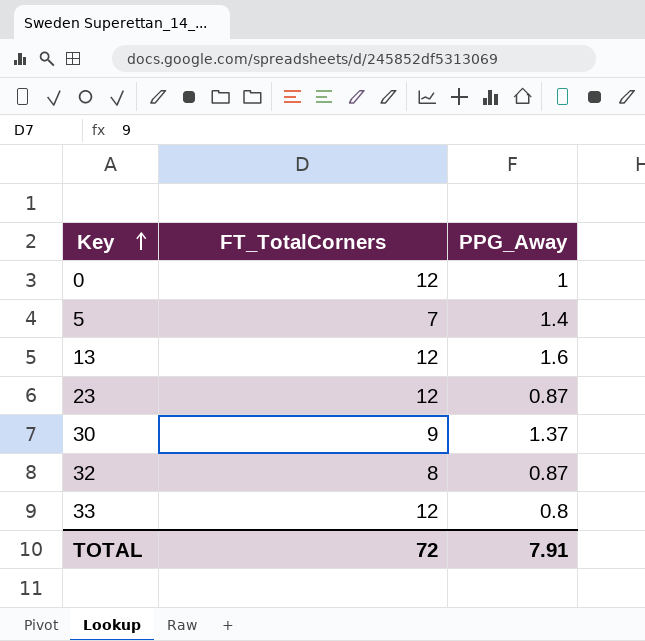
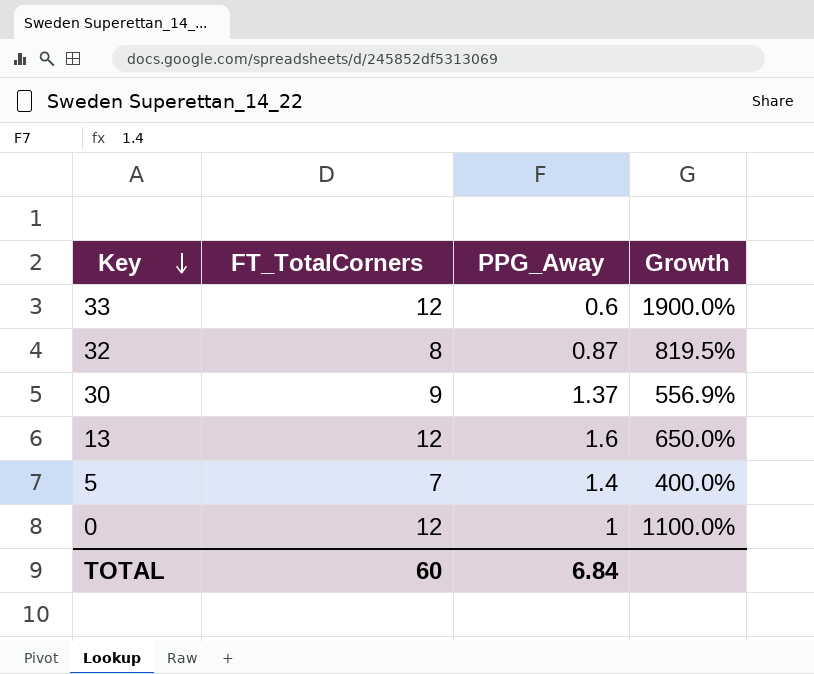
row order: Key ascending -> Key descending
column Growth | formula: none -> ([FT_TotalCorners] - [PPG_Away]) / [PPG_Away]
row 23: 12 | 0.87 -> none
33 | PPG_Away: 0.8 -> 0.6
TOTAL | FT_TotalCorners: 72 -> 60
TOTAL | PPG_Away: 7.91 -> 6.84

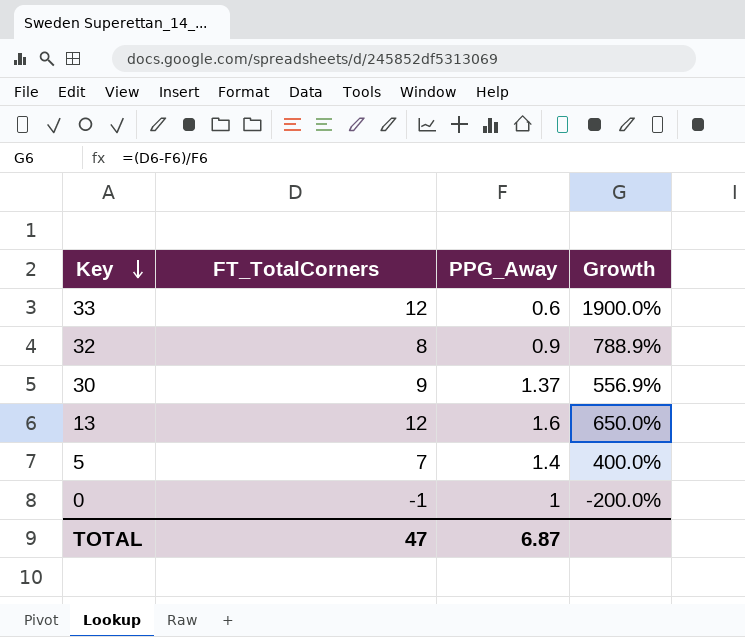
32 | PPG_Away: 0.87 -> 0.9
32 | Growth: 819.5% -> 788.9%
0 | FT_TotalCorners: 12 -> -1
0 | Growth: 1100.0% -> -200.0%
TOTAL | FT_TotalCorners: 60 -> 47
TOTAL | PPG_Away: 6.84 -> 6.87

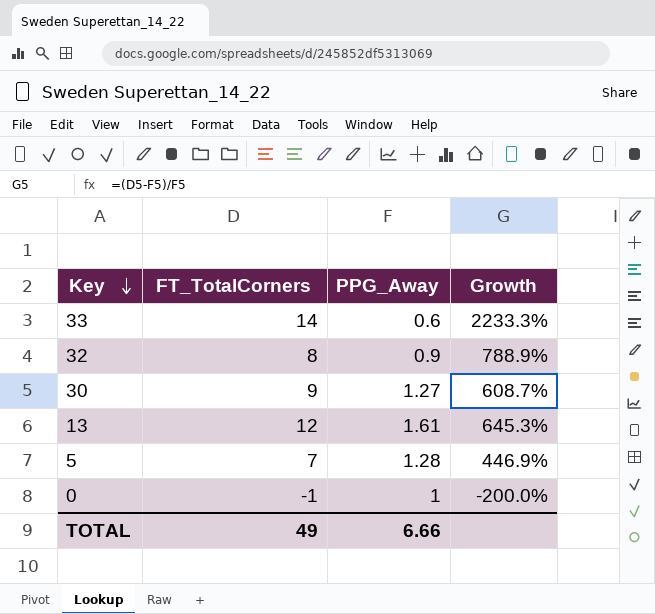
33 | FT_TotalCorners: 12 -> 14
33 | Growth: 1900.0% -> 2233.3%
30 | PPG_Away: 1.37 -> 1.27
30 | Growth: 556.9% -> 608.7%
13 | PPG_Away: 1.6 -> 1.61
13 | Growth: 650.0% -> 645.3%
5 | PPG_Away: 1.4 -> 1.28
5 | Growth: 400.0% -> 446.9%
TOTAL | FT_TotalCorners: 47 -> 49
TOTAL | PPG_Away: 6.87 -> 6.66

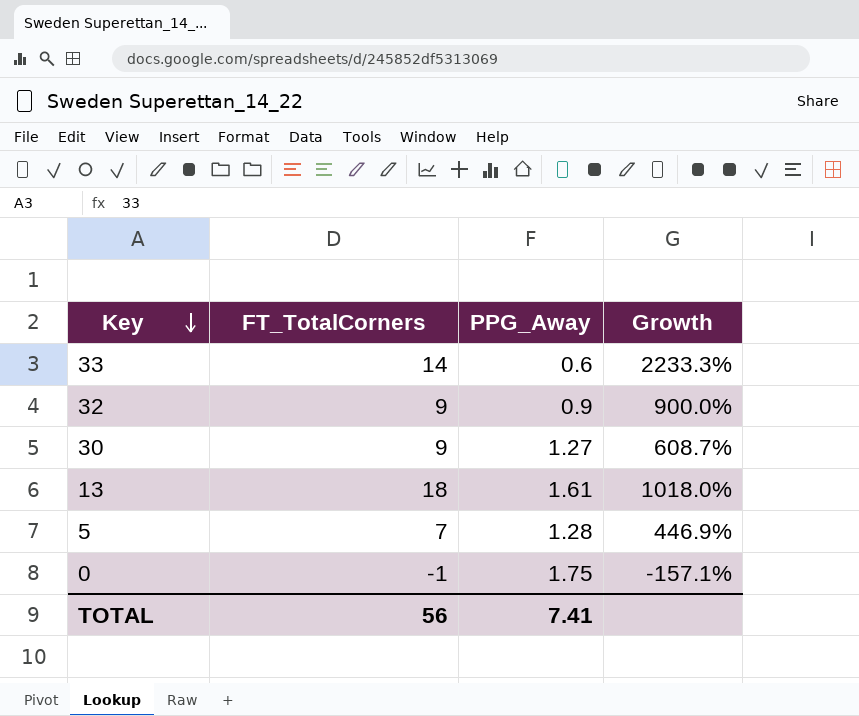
32 | FT_TotalCorners: 8 -> 9
32 | Growth: 788.9% -> 900.0%
13 | FT_TotalCorners: 12 -> 18
13 | Growth: 645.3% -> 1018.0%
0 | PPG_Away: 1 -> 1.75
0 | Growth: -200.0% -> -157.1%
TOTAL | FT_TotalCorners: 49 -> 56
TOTAL | PPG_Away: 6.66 -> 7.41

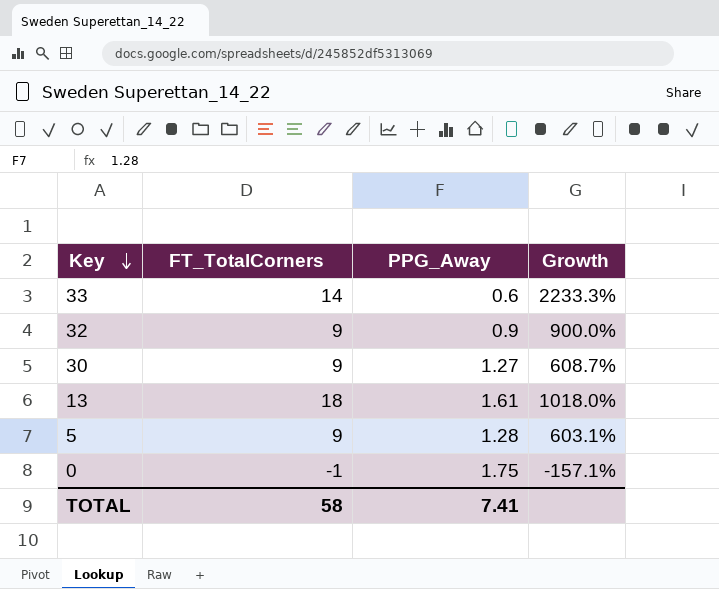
5 | FT_TotalCorners: 7 -> 9
5 | Growth: 446.9% -> 603.1%
TOTAL | FT_TotalCorners: 56 -> 58

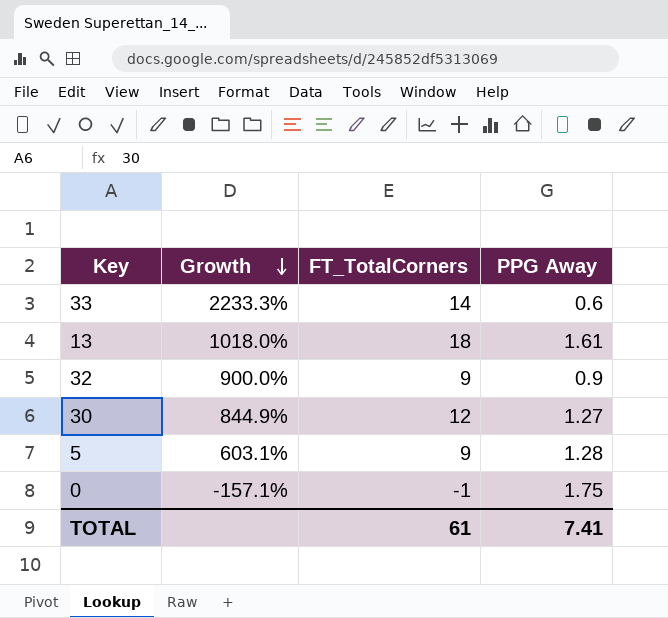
row order: Key descending -> Growth descending
column Growth | position: 4 -> 2
column name: PPG_Away -> PPG Away
30 | Growth: 608.7% -> 844.9%
30 | FT_TotalCorners: 9 -> 12
TOTAL | FT_TotalCorners: 58 -> 61

